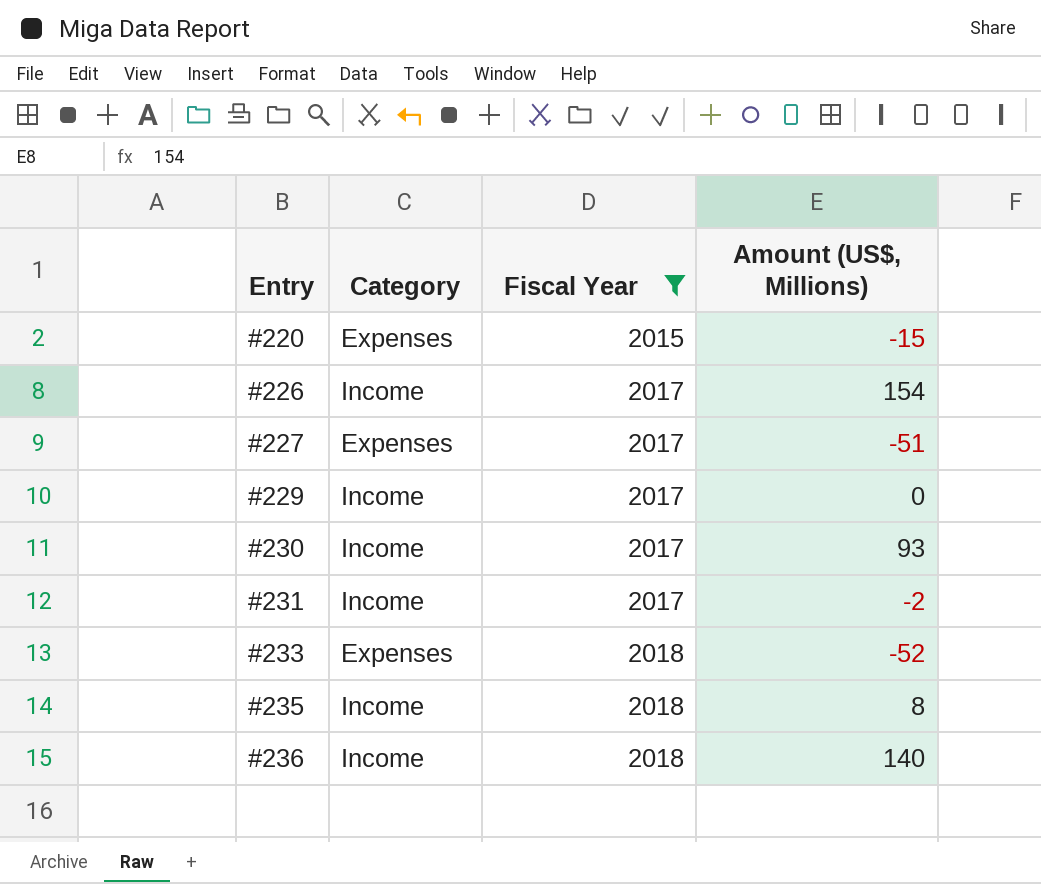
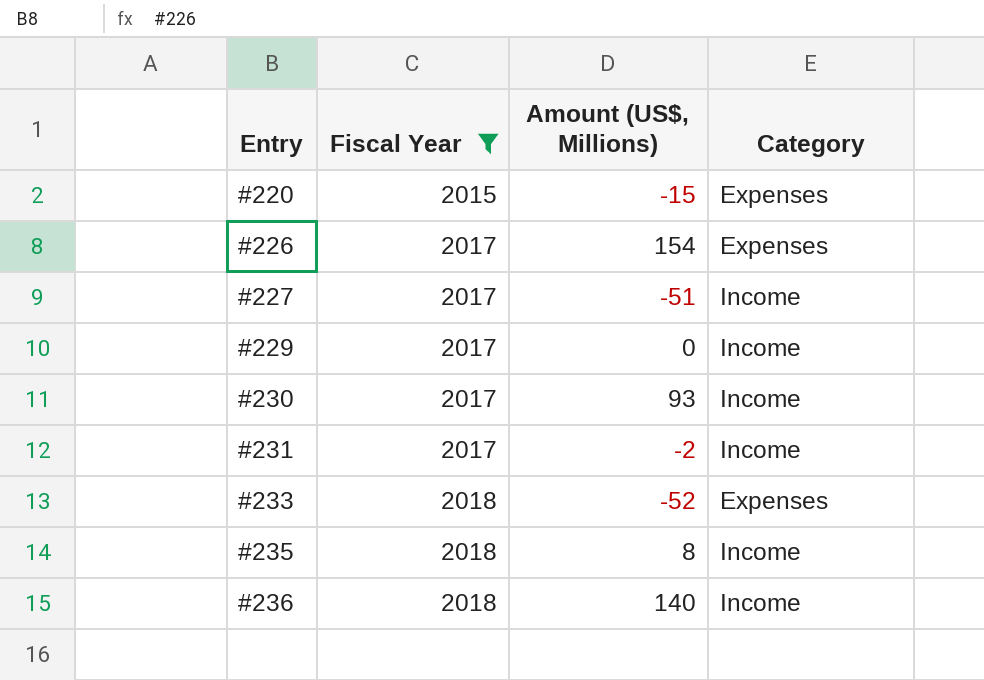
column Category | position: 2 -> 4
#226 | Category: Income -> Expenses
#227 | Category: Expenses -> Income

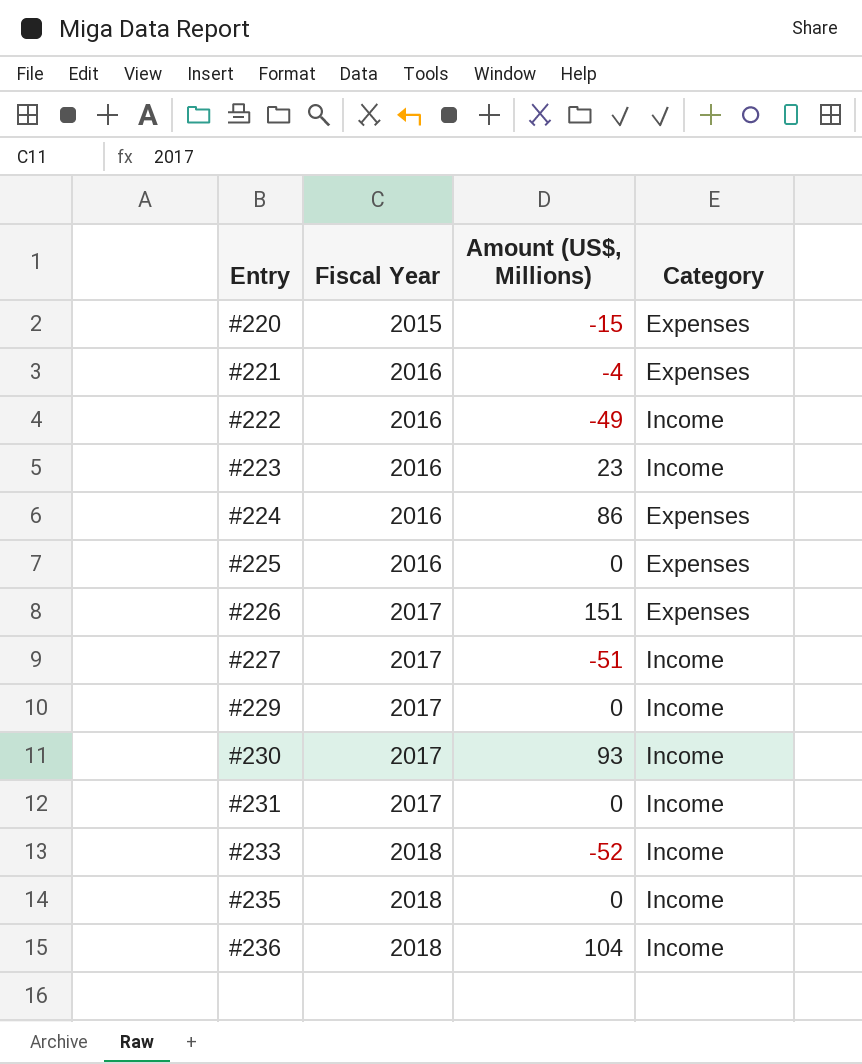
filter: Fiscal Year != 2016 -> none
#226 | Amount (US$, Millions): 154 -> 151
#231 | Amount (US$, Millions): -2 -> 0
#233 | Category: Expenses -> Income
#235 | Amount (US$, Millions): 8 -> 0
#236 | Amount (US$, Millions): 140 -> 104

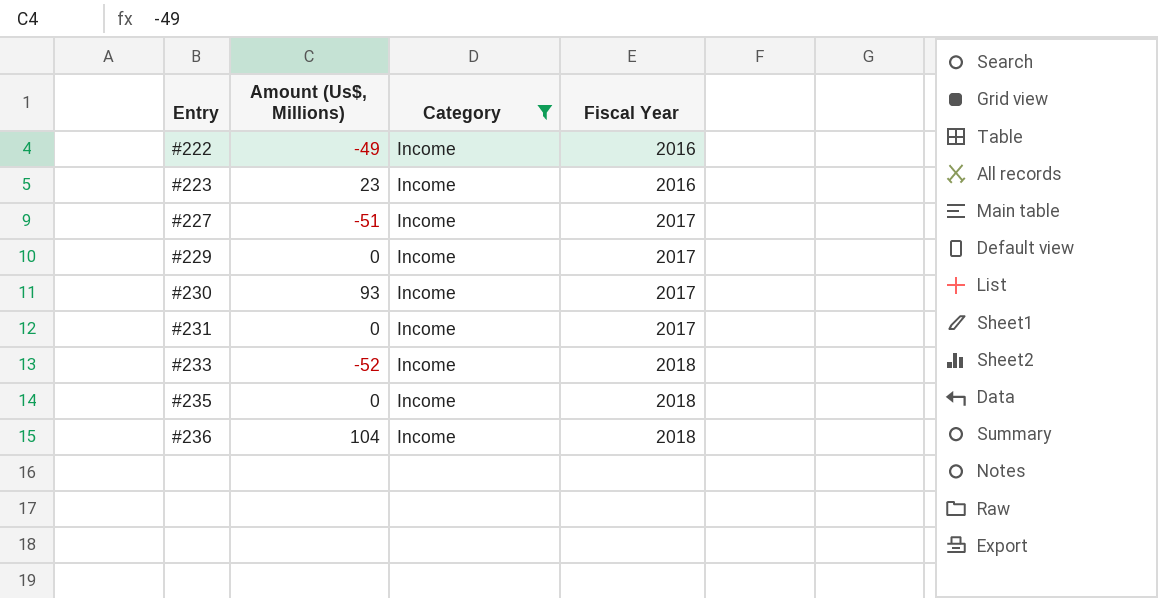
filter: none -> Category = Income
column name: Amount (US$, Millions) -> Amount (Us$, Millions)
column Fiscal Year | position: 2 -> 4

